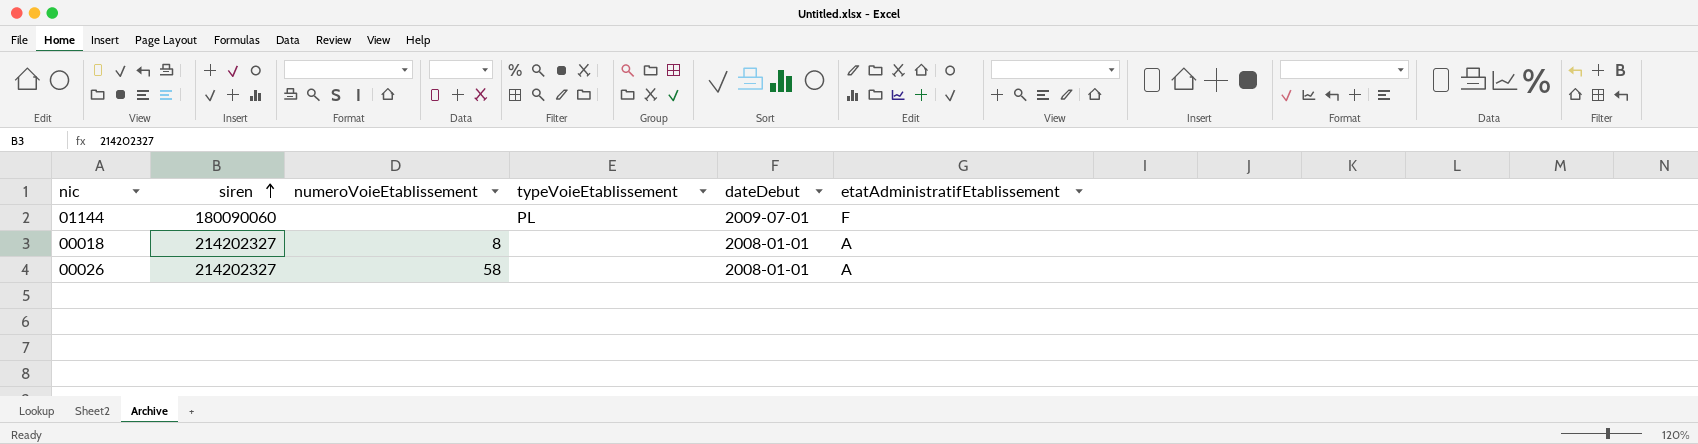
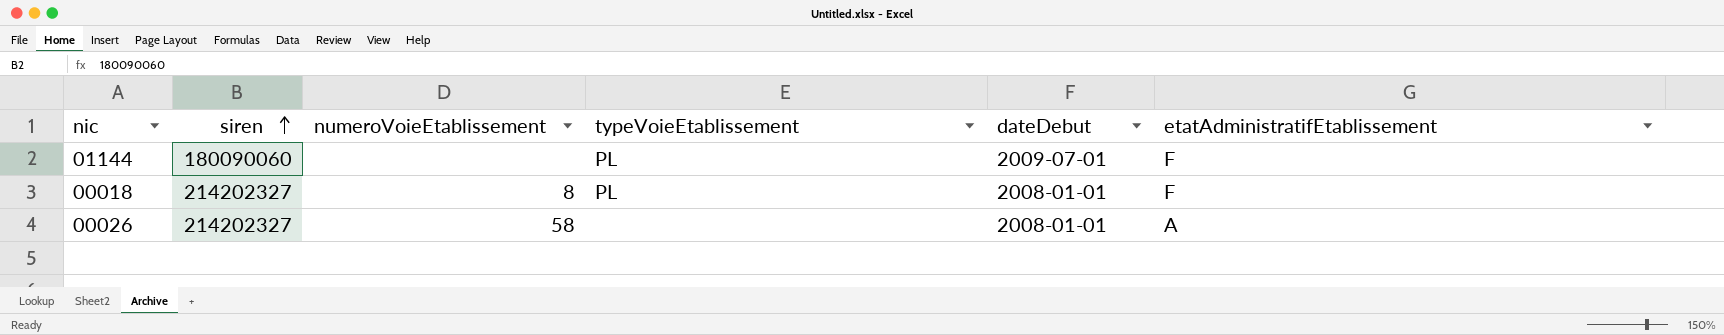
00018 | typeVoieEtablissement: none -> PL
00018 | etatAdministratifEtablissement: A -> F

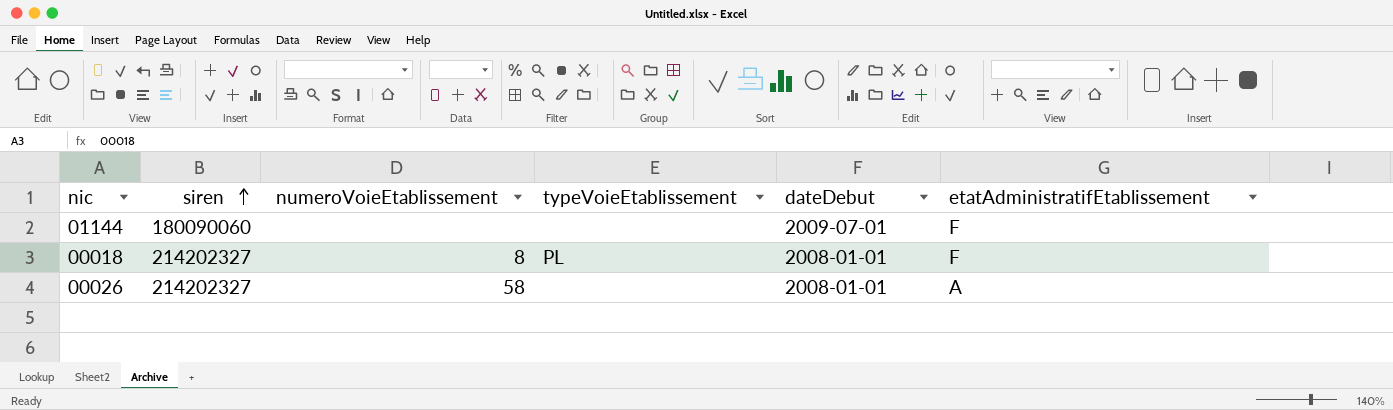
01144 | typeVoieEtablissement: PL -> none

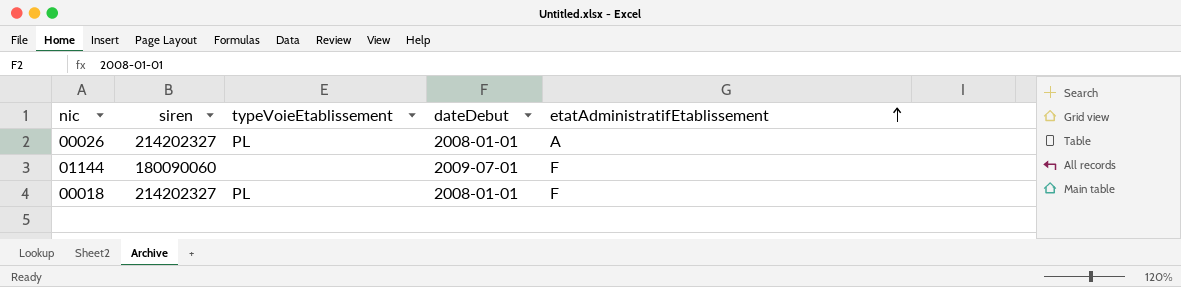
row order: siren ascending -> etatAdministratifEtablissement ascending
column numeroVoieEtablissement | position: 3 -> none
00026 | typeVoieEtablissement: none -> PL

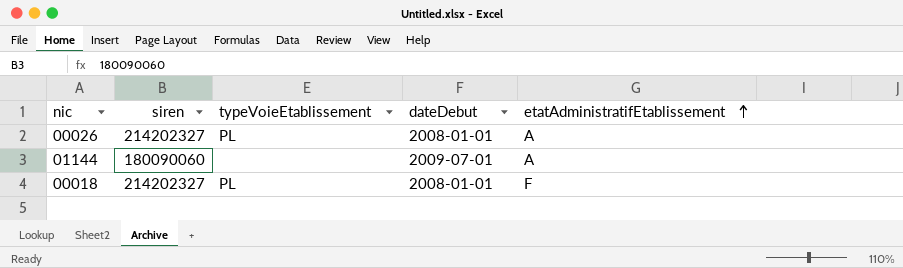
01144 | etatAdministratifEtablissement: F -> A

